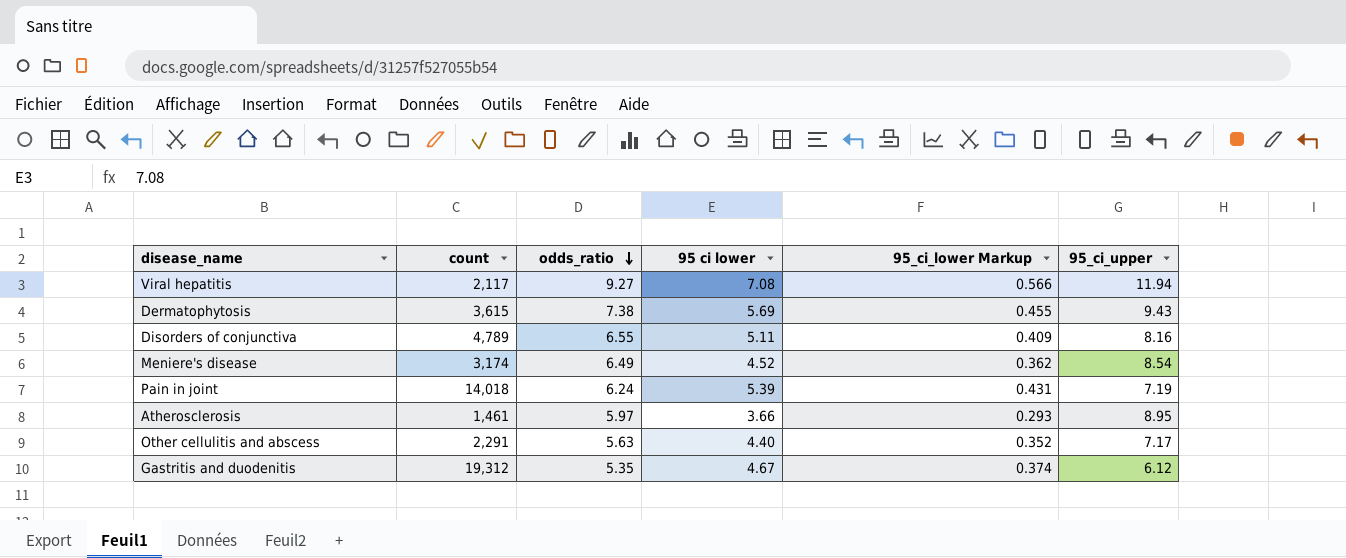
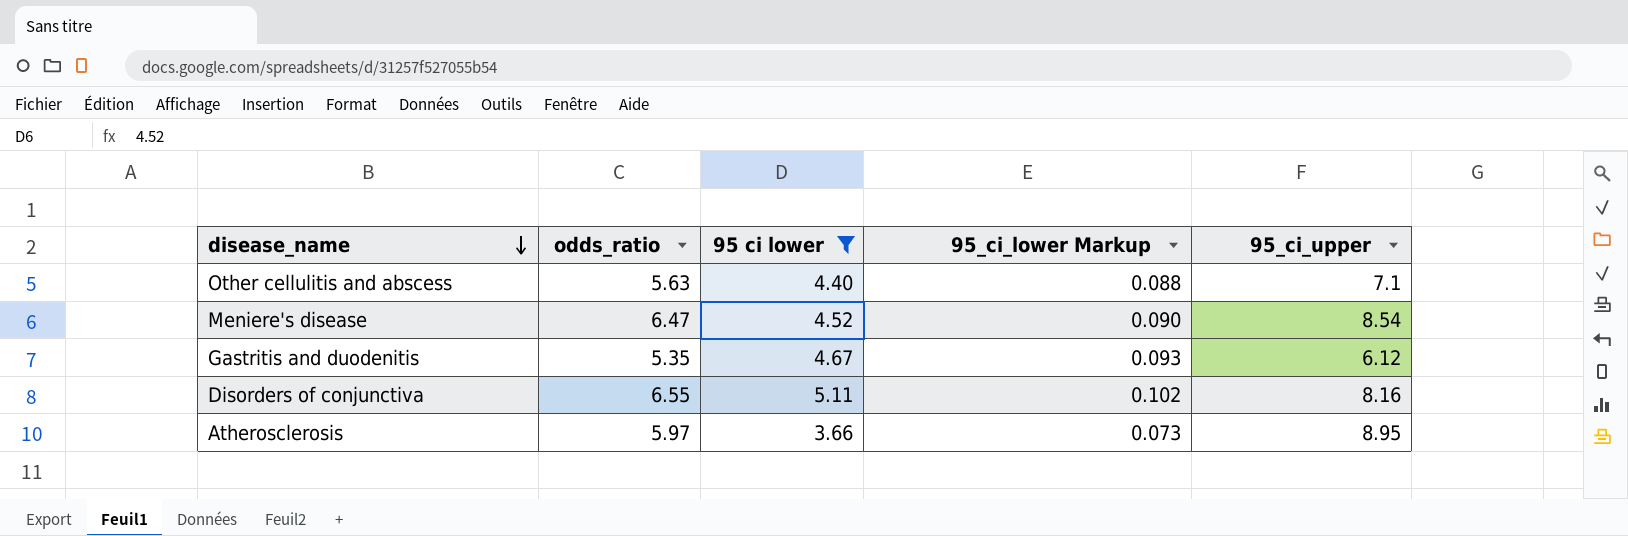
filter: none -> 95 ci lower <= 5.11
row order: odds_ratio descending -> disease_name descending
column count | position: 2 -> none
column 95_ci_lower Markup | formula: [95 ci lower] * 0.08 -> [95 ci lower] * 0.02
Other cellulitis and abscess | 95_ci_upper: 7.17 -> 7.1
Meniere's disease | odds_ratio: 6.49 -> 6.47

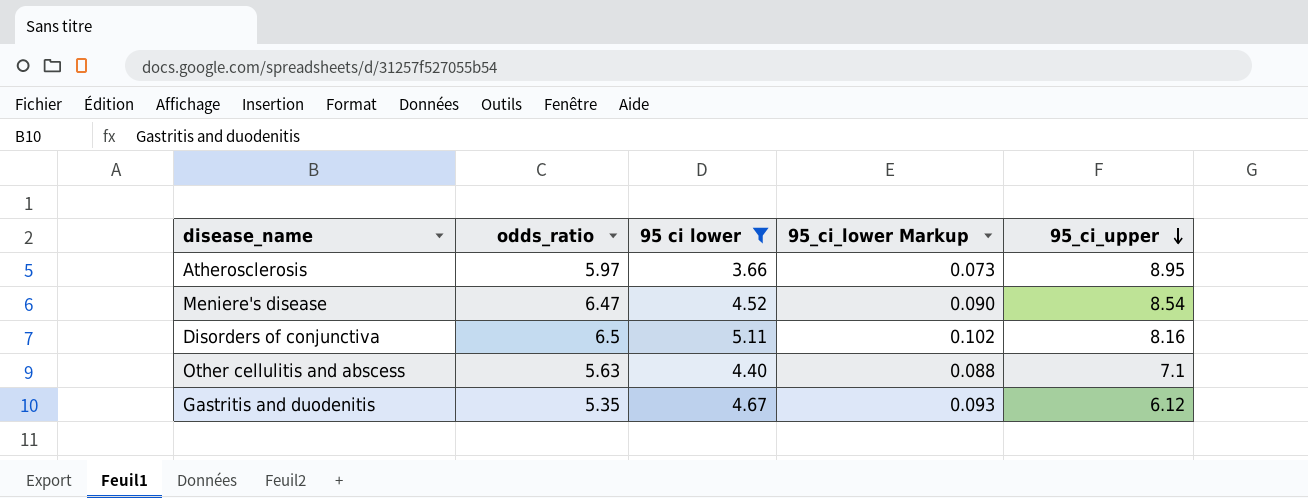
row order: disease_name descending -> 95_ci_upper descending
Disorders of conjunctiva | odds_ratio: 6.55 -> 6.5

